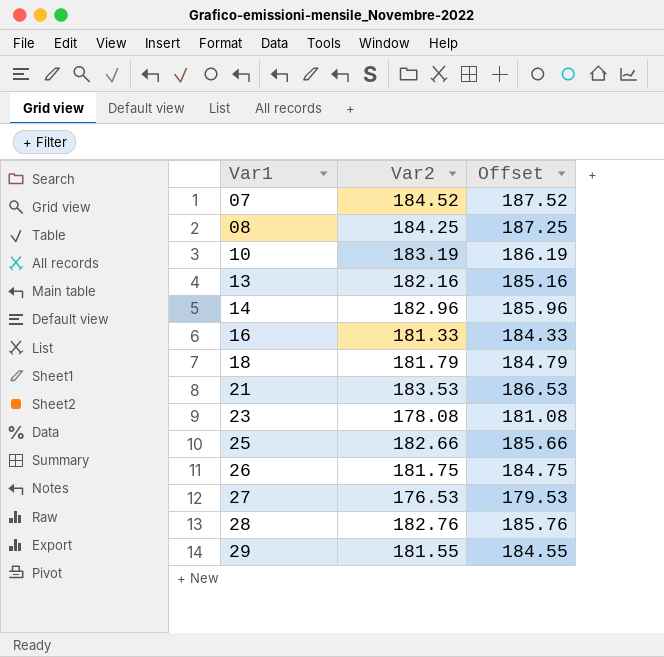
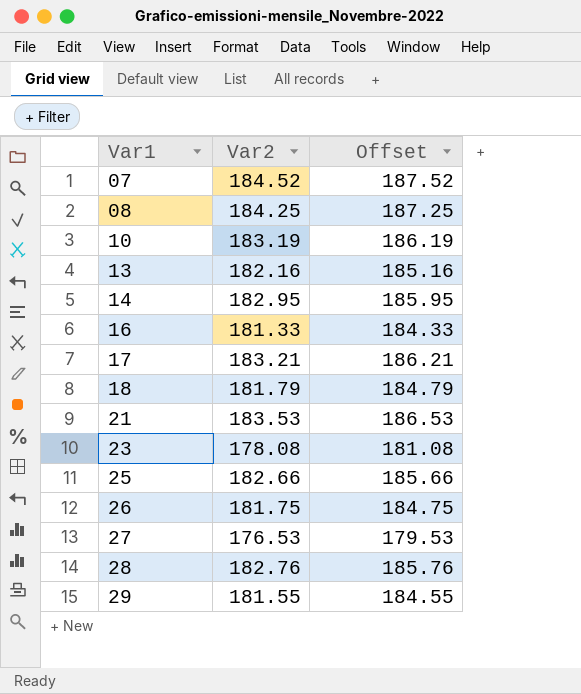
14 | Var2: 182.96 -> 182.95
14 | Offset: 185.96 -> 185.95
row 17: none -> 183.21 | 186.21

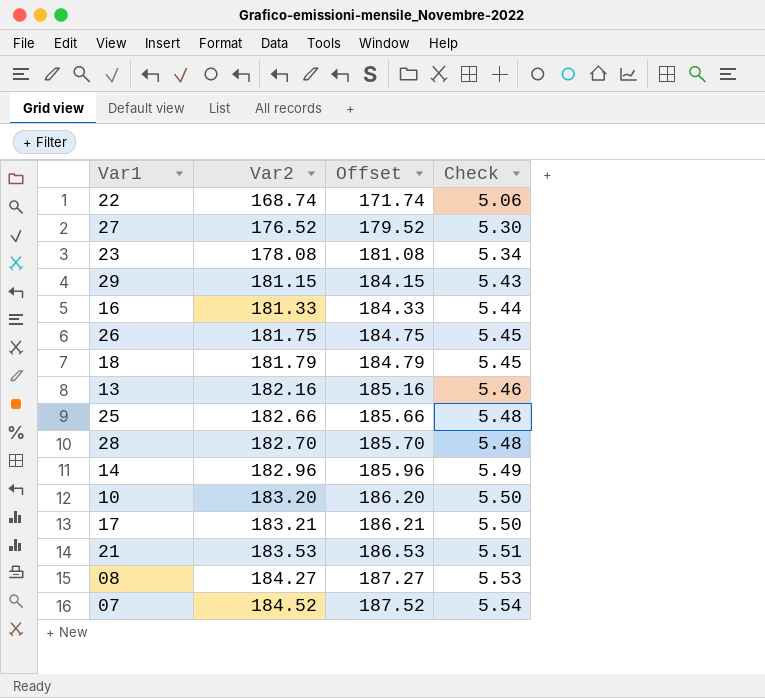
row order: Var1 ascending -> Var2 ascending
column Check | formula: none -> [Var2] * 0.03
row 22: none -> 168.74 | 171.74 | 5.06
27 | Var2: 176.53 -> 176.52
27 | Offset: 179.53 -> 179.52
29 | Var2: 181.55 -> 181.15
29 | Offset: 184.55 -> 184.15
28 | Var2: 182.76 -> 182.70
28 | Offset: 185.76 -> 185.70
14 | Var2: 182.95 -> 182.96
14 | Offset: 185.95 -> 185.96
10 | Var2: 183.19 -> 183.20
10 | Offset: 186.19 -> 186.20
08 | Var2: 184.25 -> 184.27
08 | Offset: 187.25 -> 187.27

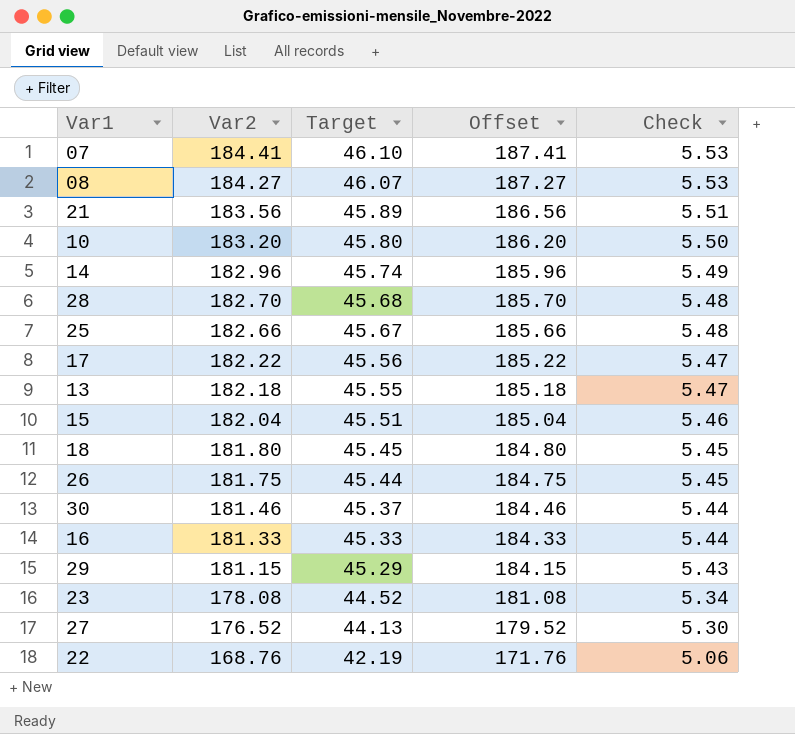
row order: Var2 ascending -> Var2 descending
column Target | formula: none -> [Var2] * 0.25
07 | Var2: 184.52 -> 184.41
07 | Offset: 187.52 -> 187.41
07 | Check: 5.54 -> 5.53
21 | Var2: 183.53 -> 183.56
21 | Offset: 186.53 -> 186.56
17 | Var2: 183.21 -> 182.22
17 | Offset: 186.21 -> 185.22
17 | Check: 5.50 -> 5.47
13 | Var2: 182.16 -> 182.18
13 | Offset: 185.16 -> 185.18
13 | Check: 5.46 -> 5.47
row 15: none -> 182.04 | 45.51 | 185.04 | 5.46
18 | Var2: 181.79 -> 181.80
18 | Offset: 184.79 -> 184.80
row 30: none -> 181.46 | 45.37 | 184.46 | 5.44
22 | Var2: 168.74 -> 168.76
22 | Offset: 171.74 -> 171.76

